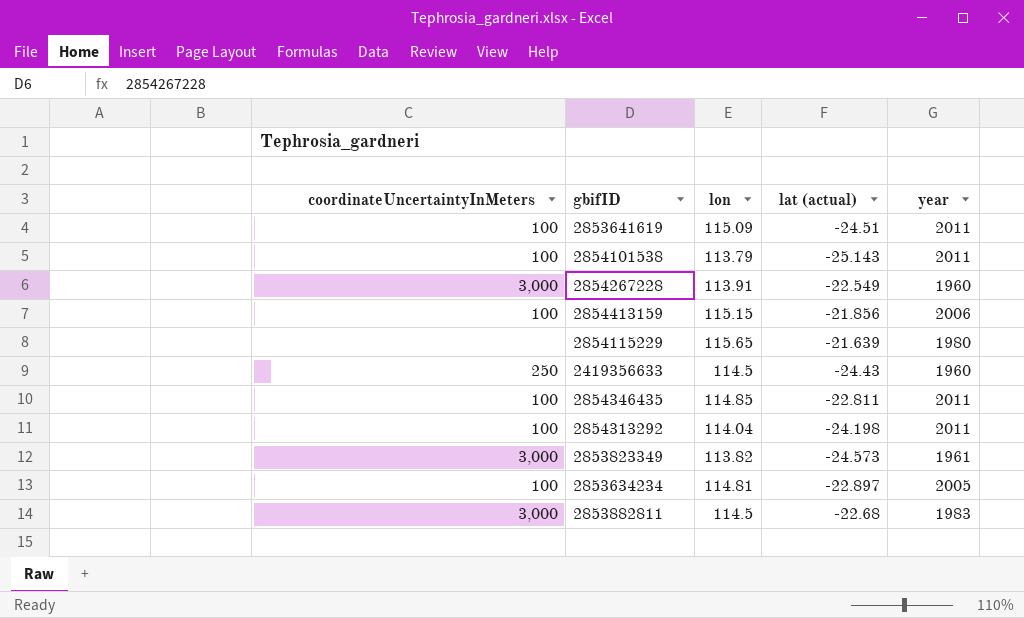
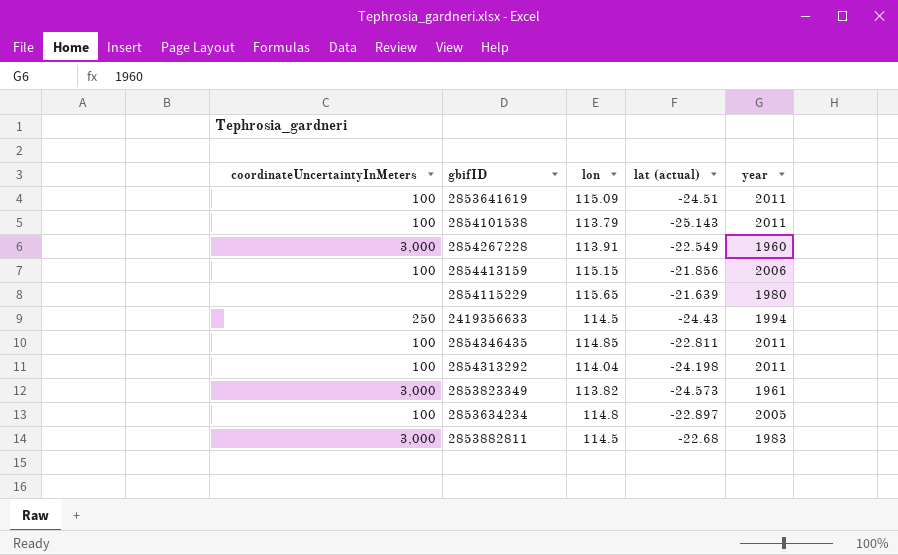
2419356633 | year: 1960 -> 1994
2853634234 | lon: 114.81 -> 114.8

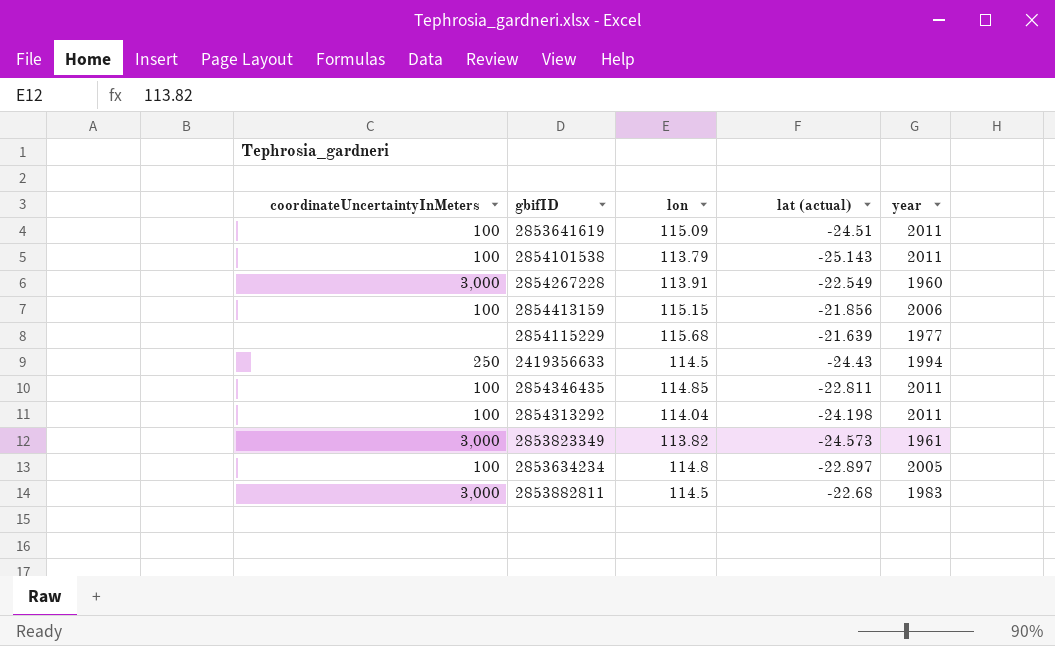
2854115229 | lon: 115.65 -> 115.68
2854115229 | year: 1980 -> 1977

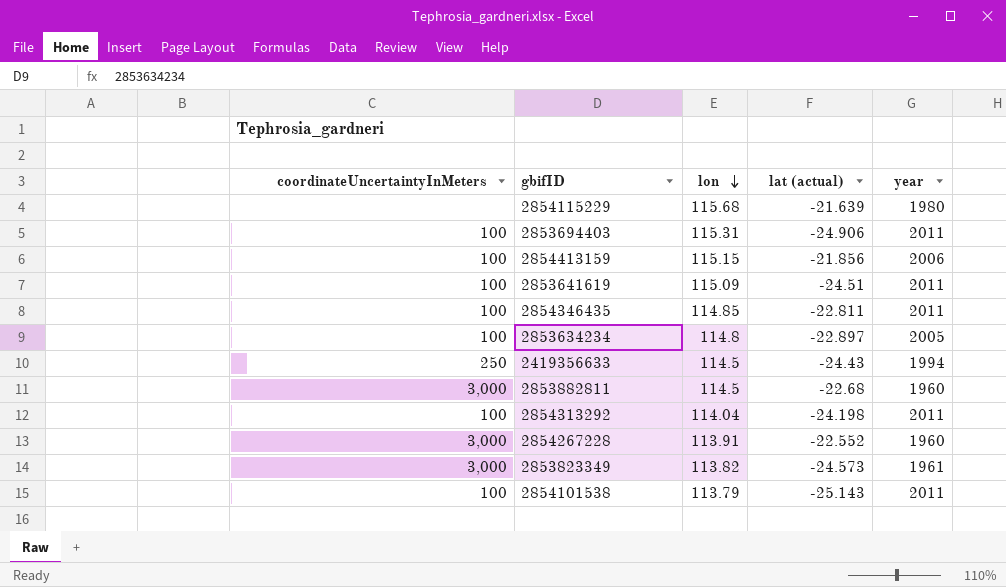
row order: none -> lon descending
2854115229 | year: 1977 -> 1980
row 2853694403: none -> 100 | 115.31 | -24.906 | 2011
2853882811 | year: 1983 -> 1960
2854267228 | lat (actual): -22.549 -> -22.552

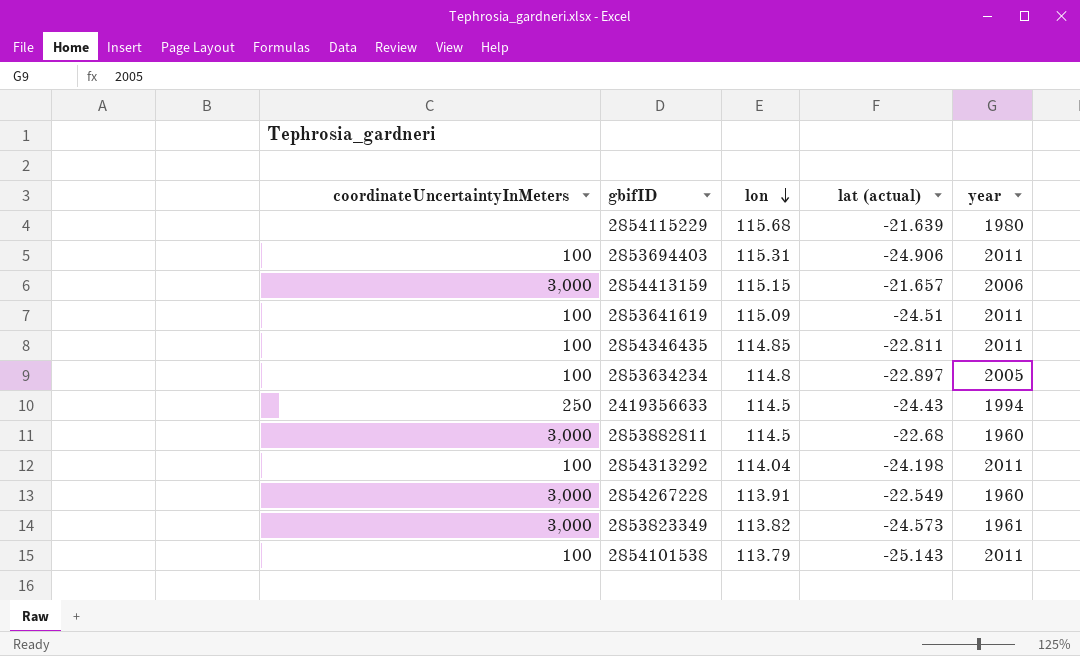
2854413159 | coordinateUncertaintyInMeters: 100 -> 3,000
2854413159 | lat (actual): -21.856 -> -21.657
2854267228 | lat (actual): -22.552 -> -22.549

